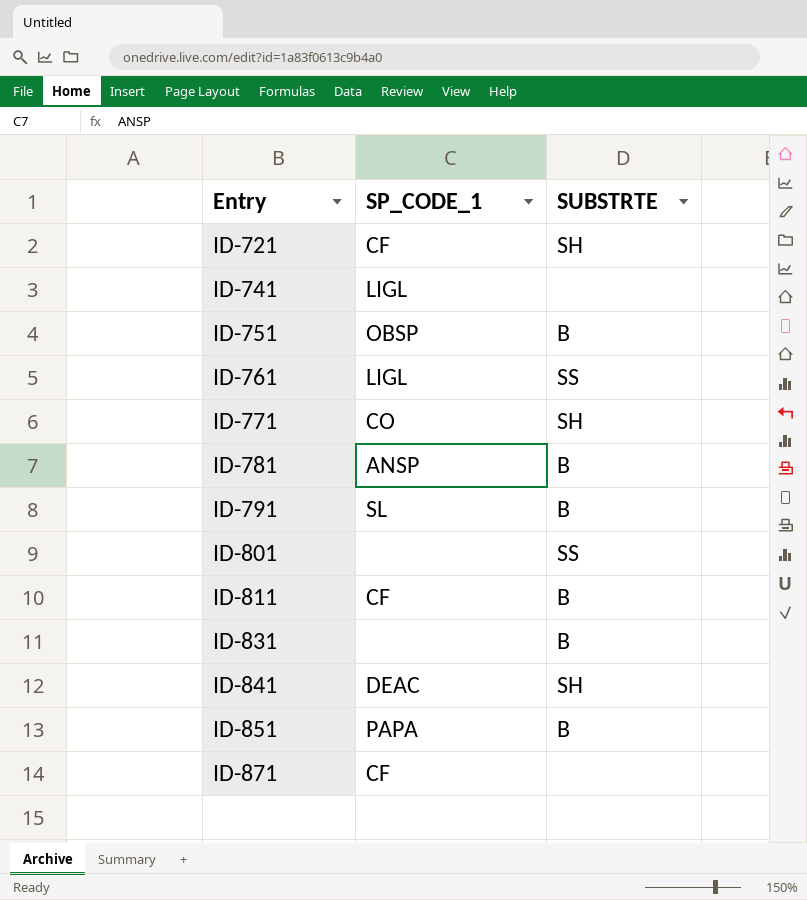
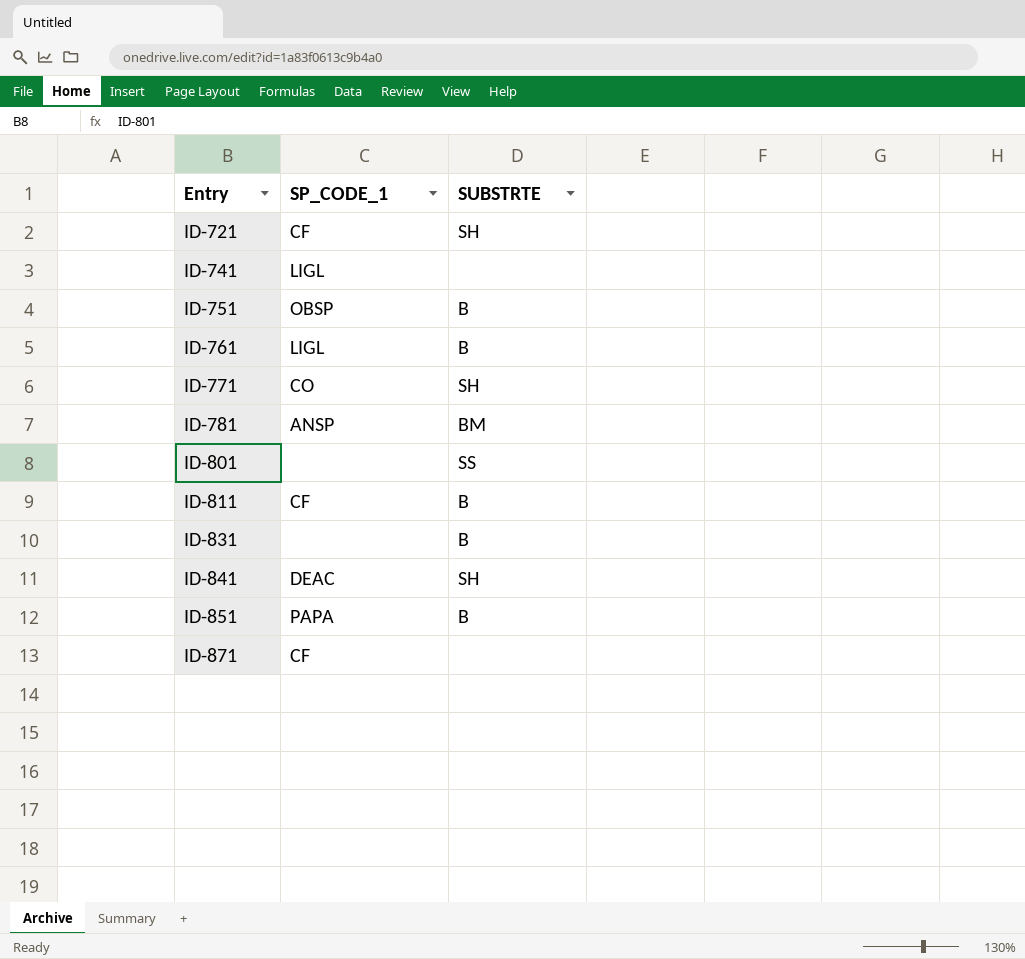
row ID-791: SL | B -> none
ID-761 | SUBSTRTE: SS -> B
ID-781 | SUBSTRTE: B -> BM

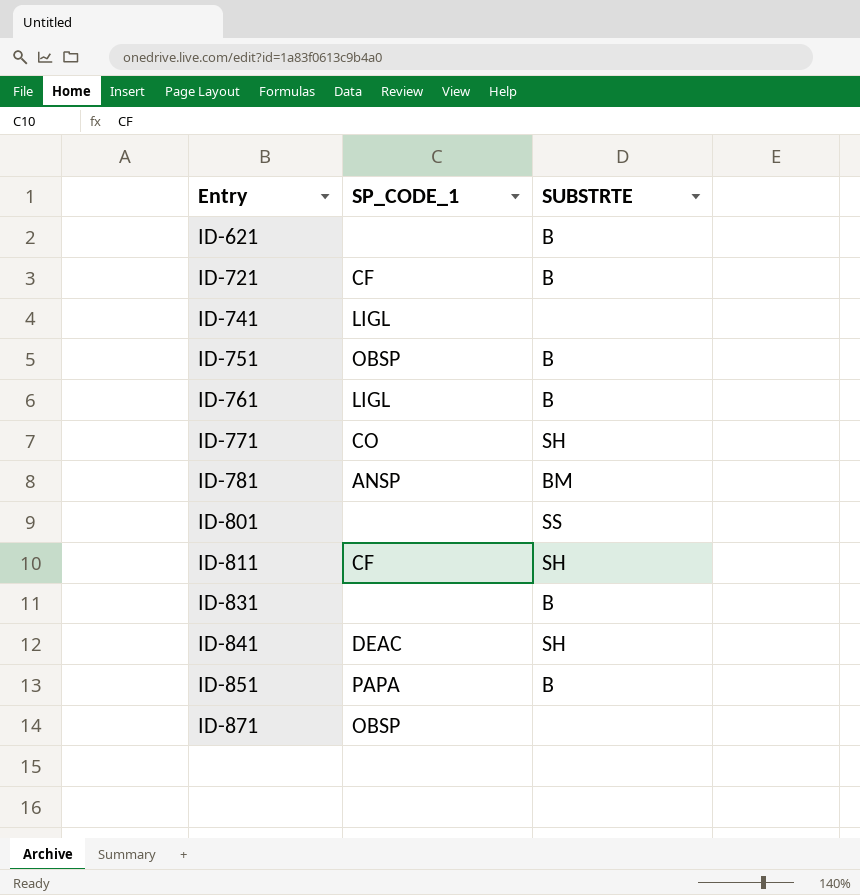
row ID-621: none -> none | B
ID-721 | SUBSTRTE: SH -> B
ID-811 | SUBSTRTE: B -> SH
ID-871 | SP_CODE_1: CF -> OBSP

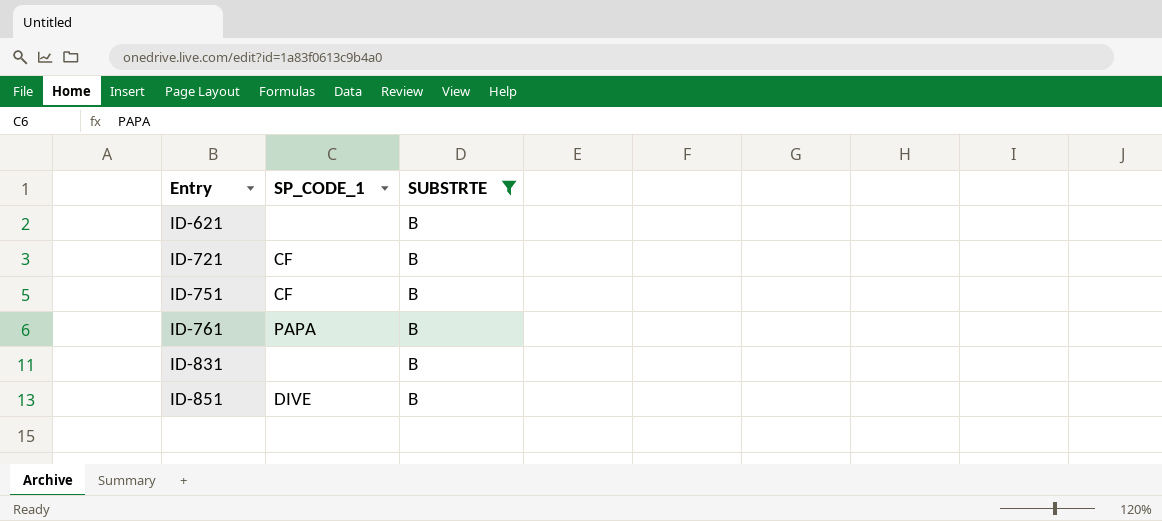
filter: none -> SUBSTRTE = B
ID-751 | SP_CODE_1: OBSP -> CF
ID-761 | SP_CODE_1: LIGL -> PAPA
ID-851 | SP_CODE_1: PAPA -> DIVE

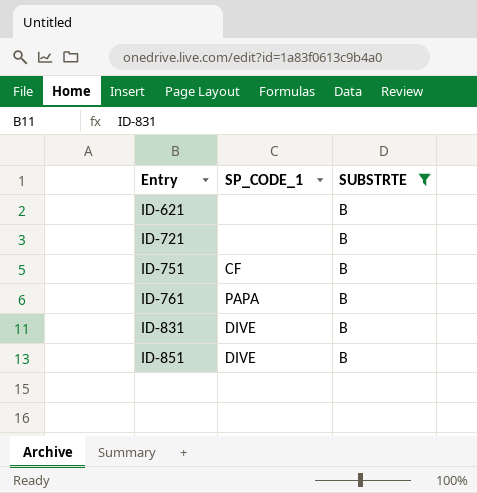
ID-721 | SP_CODE_1: CF -> none
ID-831 | SP_CODE_1: none -> DIVE

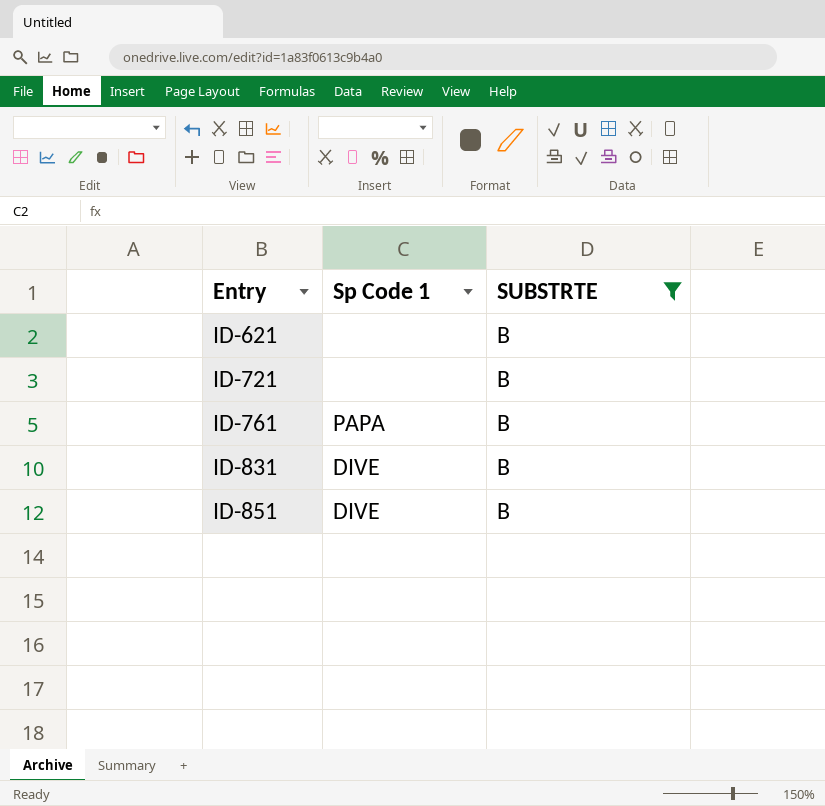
column name: SP_CODE_1 -> Sp Code 1
row ID-751: CF | B -> none

